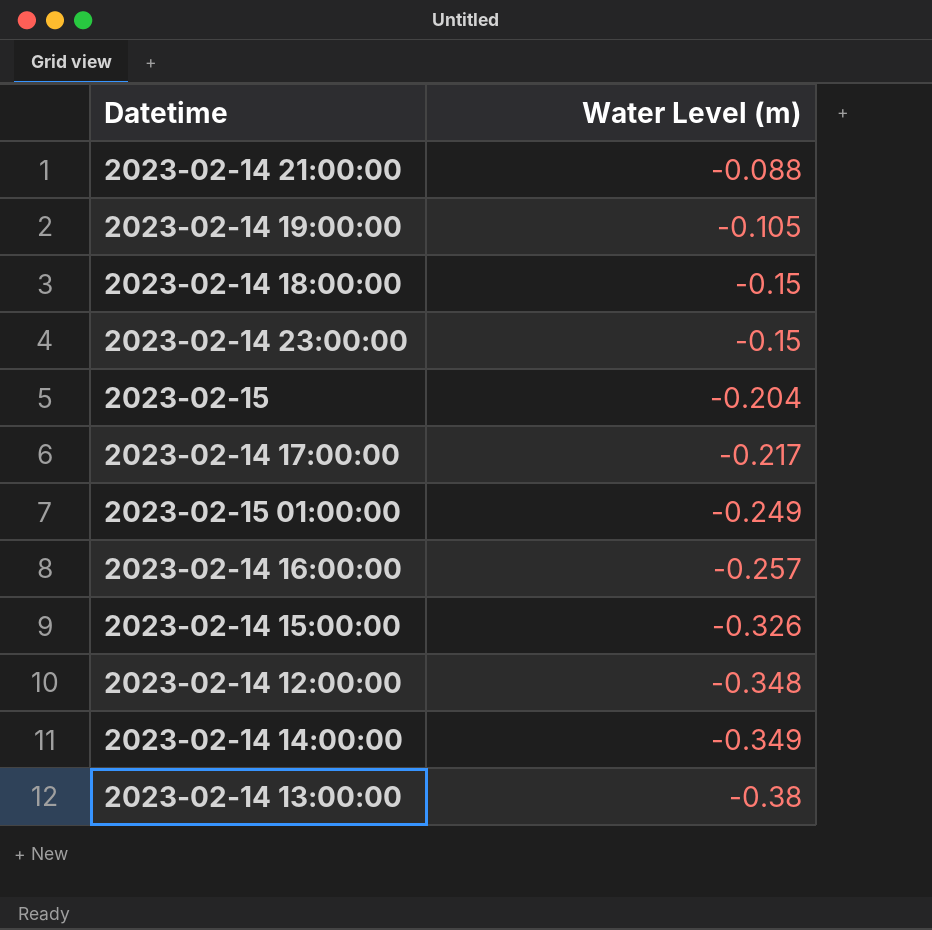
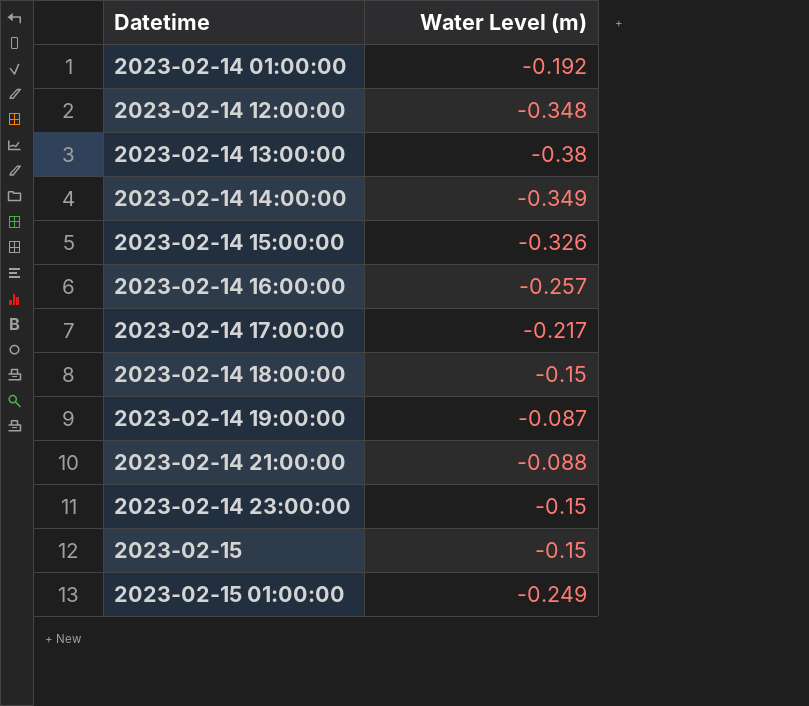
row order: Water Level (m) descending -> Datetime ascending
row 2023-02-14 01:00:00: none -> -0.192
2023-02-14 19:00:00 | Water Level (m): -0.105 -> -0.087
2023-02-15 | Water Level (m): -0.204 -> -0.15

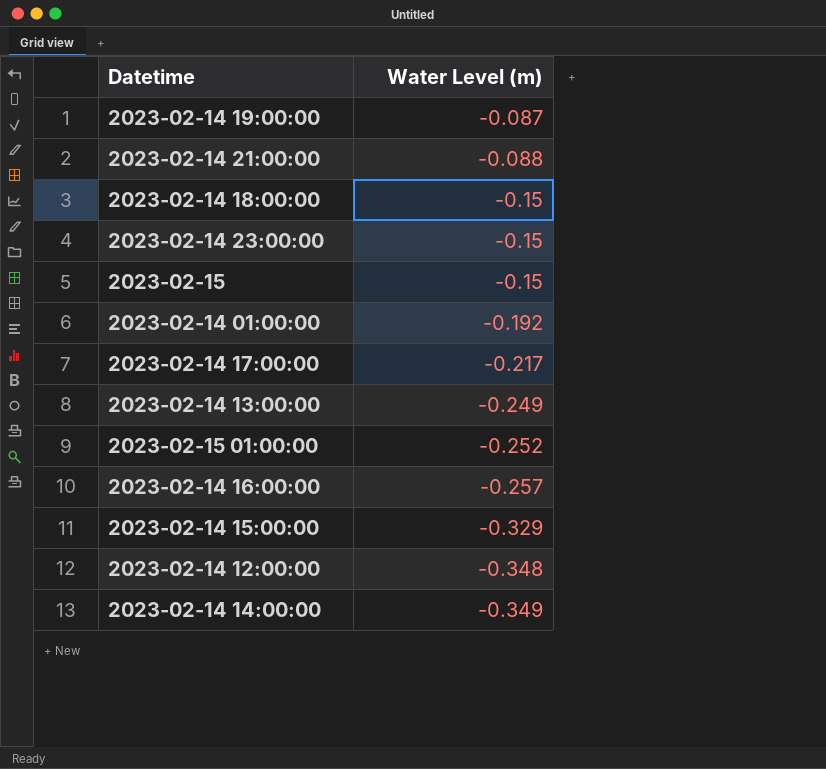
row order: Datetime ascending -> Water Level (m) descending
2023-02-14 13:00:00 | Water Level (m): -0.38 -> -0.249
2023-02-15 01:00:00 | Water Level (m): -0.249 -> -0.252
2023-02-14 15:00:00 | Water Level (m): -0.326 -> -0.329

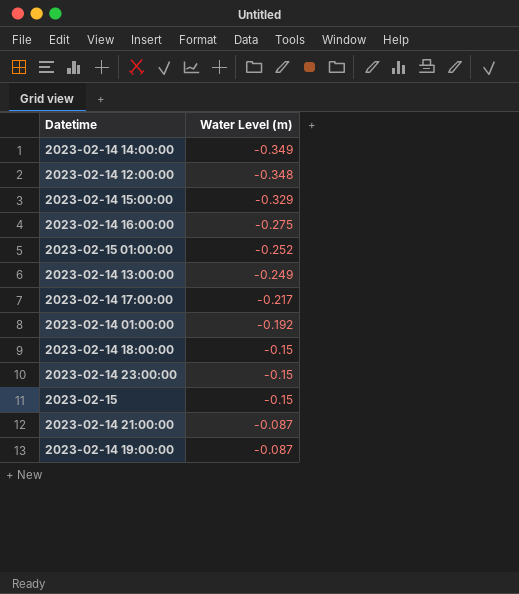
row order: Water Level (m) descending -> Water Level (m) ascending
2023-02-14 16:00:00 | Water Level (m): -0.257 -> -0.275
2023-02-14 21:00:00 | Water Level (m): -0.088 -> -0.087

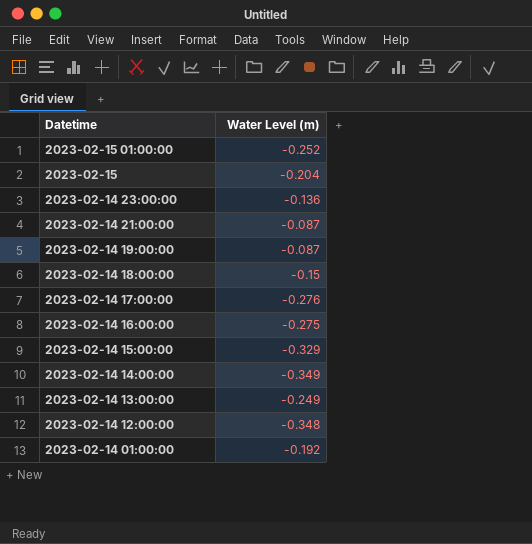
row order: Water Level (m) ascending -> Datetime descending
2023-02-15 | Water Level (m): -0.15 -> -0.204
2023-02-14 23:00:00 | Water Level (m): -0.15 -> -0.136
2023-02-14 17:00:00 | Water Level (m): -0.217 -> -0.276

